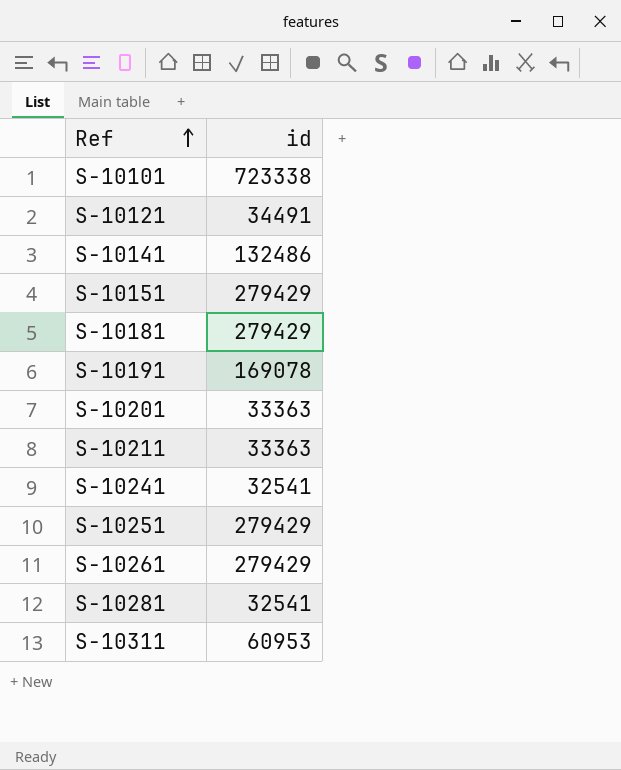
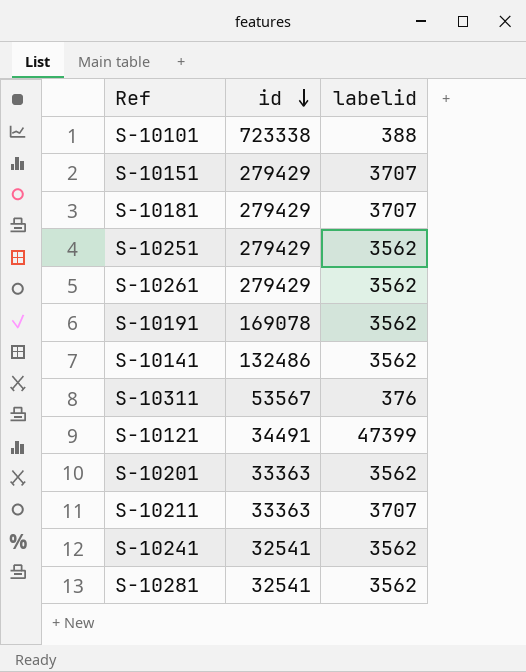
row order: Ref ascending -> id descending
column labelid | position: none -> 3
S-10311 | id: 60953 -> 53567

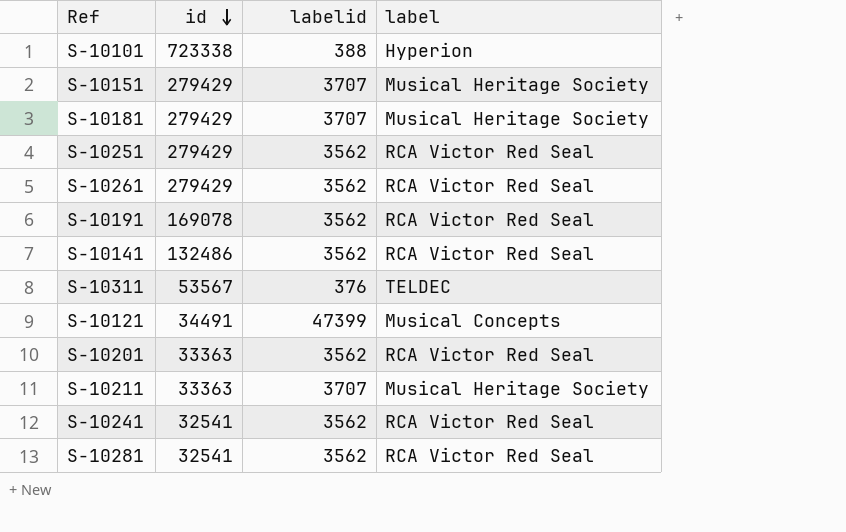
column label | position: none -> 4

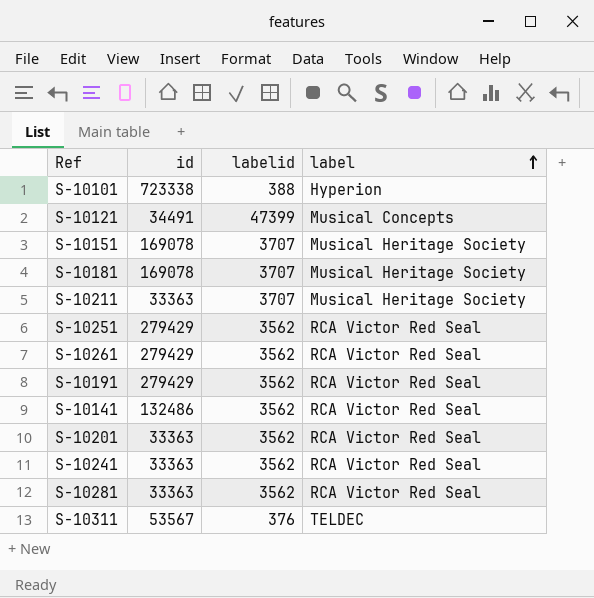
row order: id descending -> label ascending
S-10151 | id: 279429 -> 169078
S-10181 | id: 279429 -> 169078
S-10191 | id: 169078 -> 279429
S-10241 | id: 32541 -> 33363
S-10281 | id: 32541 -> 33363

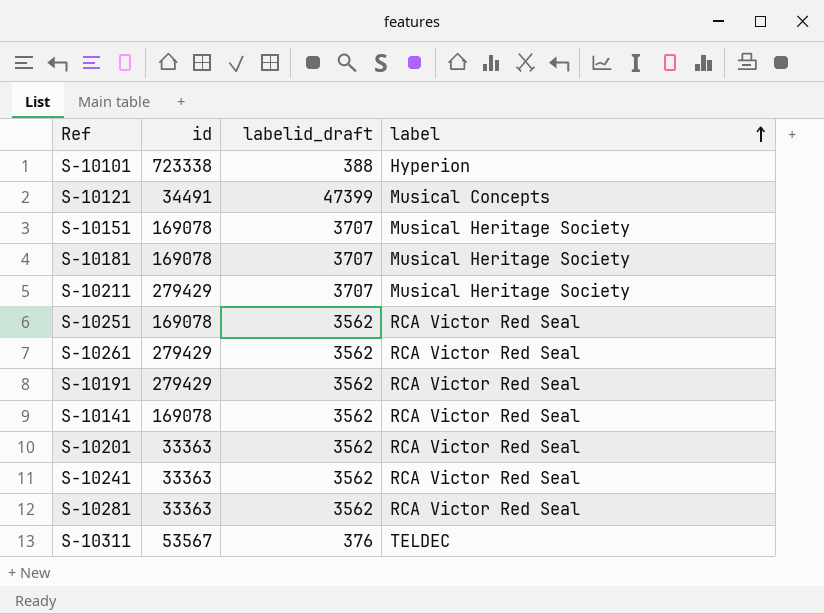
column name: labelid -> labelid_draft
S-10211 | id: 33363 -> 279429
S-10251 | id: 279429 -> 169078
S-10141 | id: 132486 -> 169078

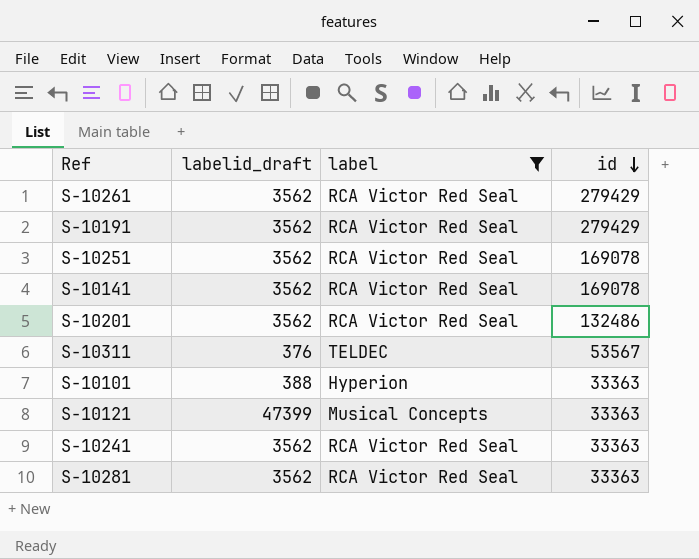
filter: none -> label != Musical Heritage Society
row order: label ascending -> id descending
column id | position: 2 -> 4
S-10201 | id: 33363 -> 132486
S-10101 | id: 723338 -> 33363
S-10121 | id: 34491 -> 33363

